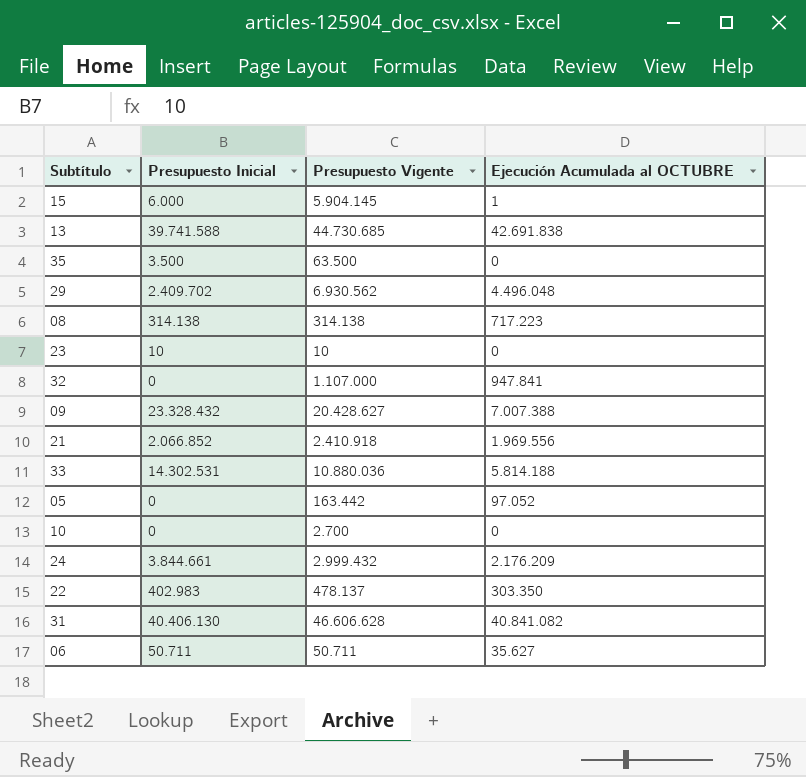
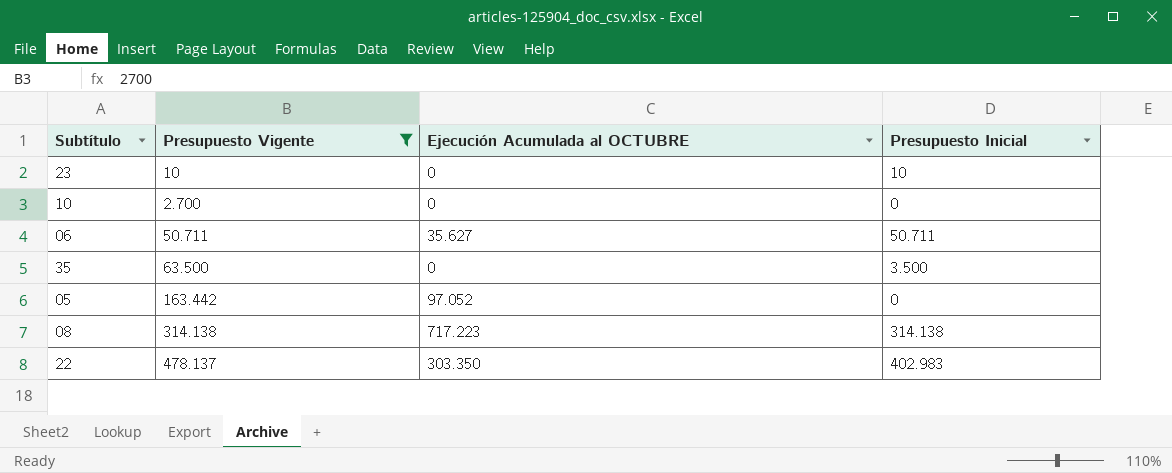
filter: none -> Presupuesto Vigente <= 478.137
row order: none -> Presupuesto Vigente ascending
column Presupuesto Inicial | position: 2 -> 4

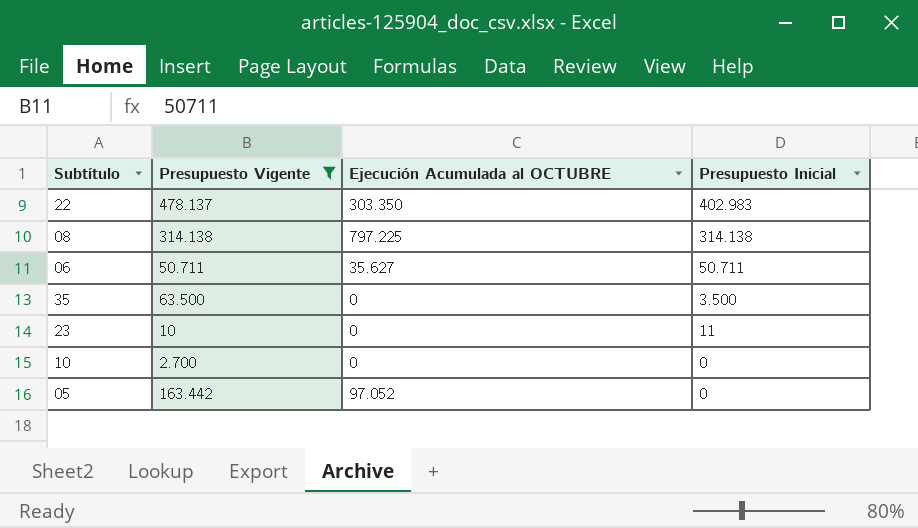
row order: Presupuesto Vigente ascending -> Presupuesto Inicial descending
08 | Ejecución Acumulada al OCTUBRE: 717.223 -> 797.225
23 | Presupuesto Inicial: 10 -> 11

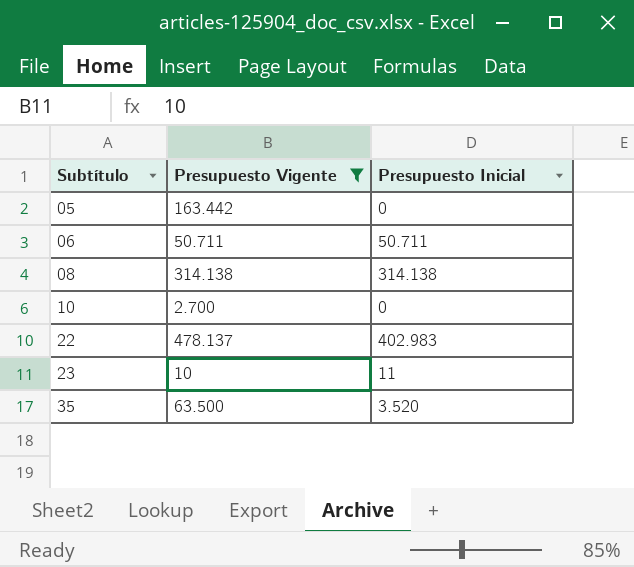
row order: Presupuesto Inicial descending -> Subtítulo ascending
column Ejecución Acumulada al OCTUBRE | position: 3 -> none
35 | Presupuesto Inicial: 3.500 -> 3.520

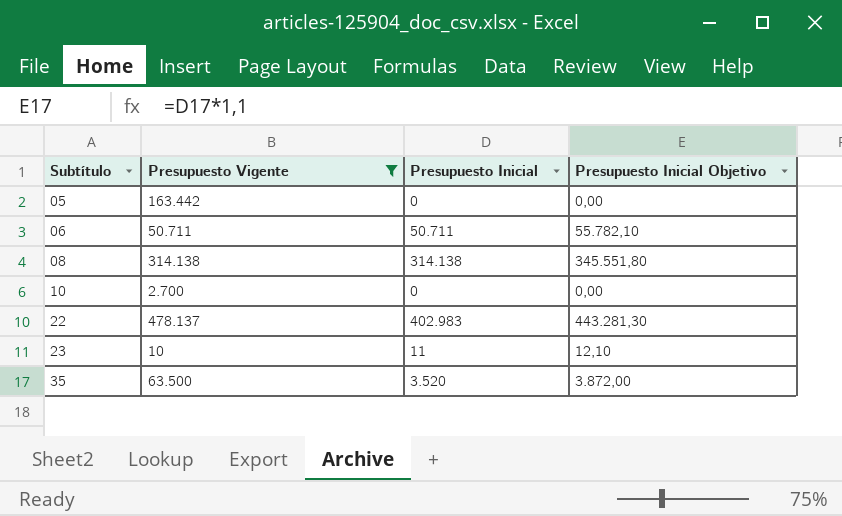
column Presupuesto Inicial Objetivo | formula: none -> [Presupuesto Inicial] * 1,1

